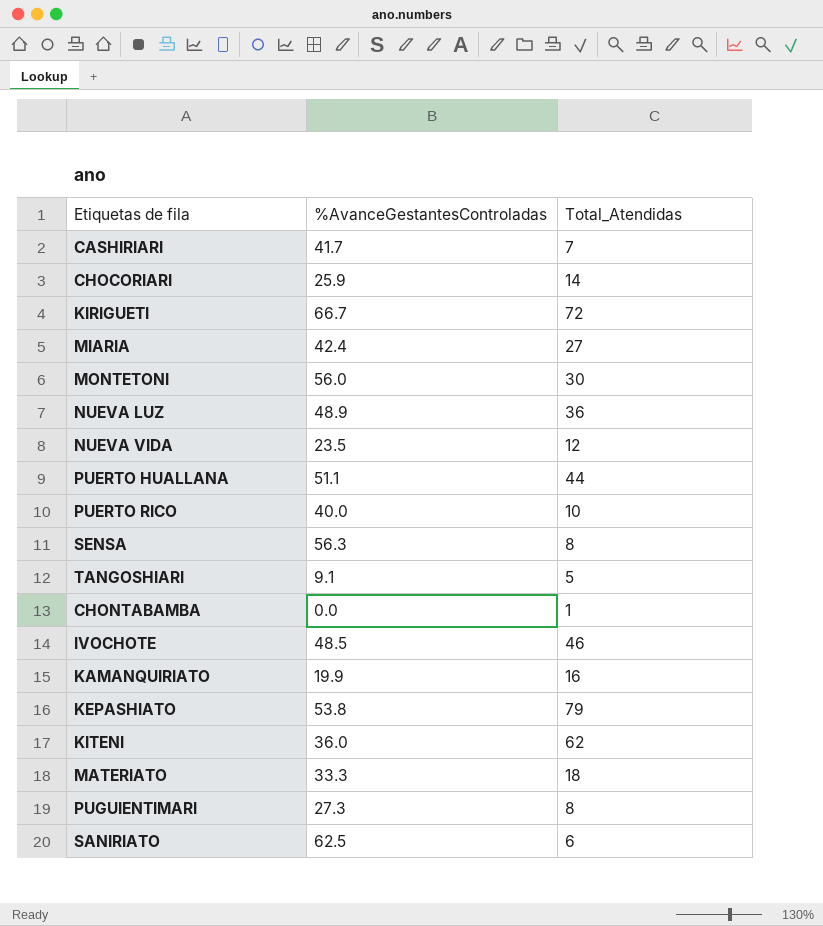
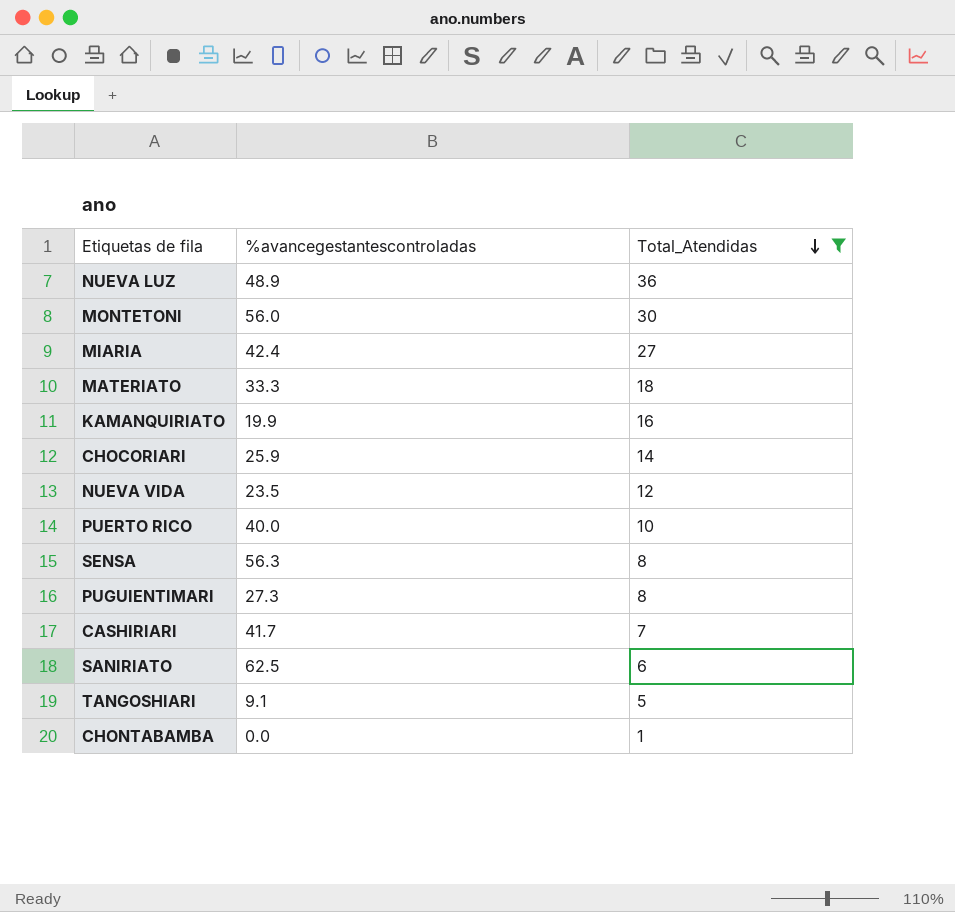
filter: none -> Total_Atendidas <= 36
row order: none -> Total_Atendidas descending
column name: %AvanceGestantesControladas -> %avancegestantescontroladas

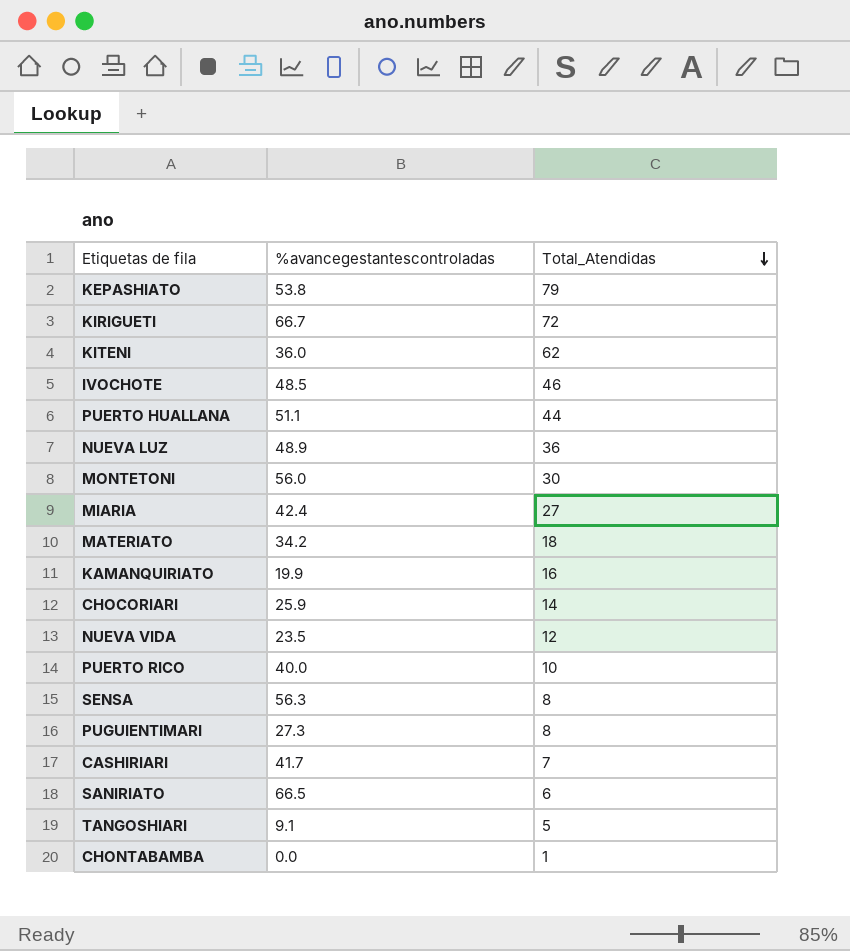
filter: Total_Atendidas <= 36 -> none
MATERIATO | %avancegestantescontroladas: 33.3 -> 34.2
SANIRIATO | %avancegestantescontroladas: 62.5 -> 66.5

